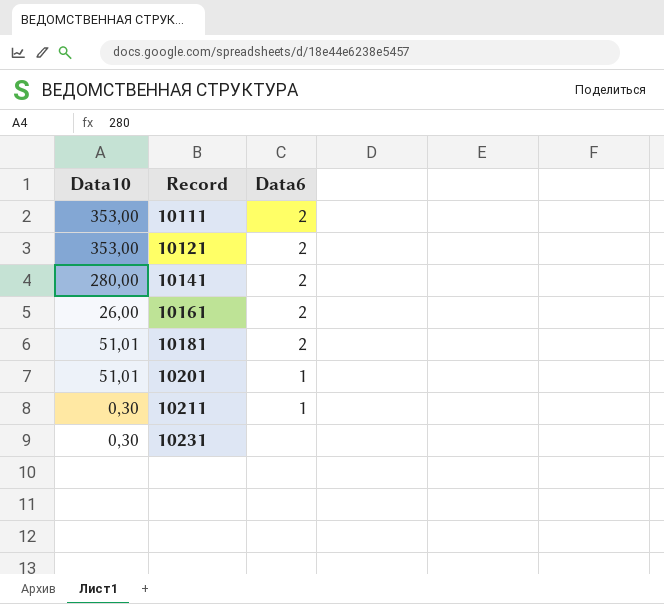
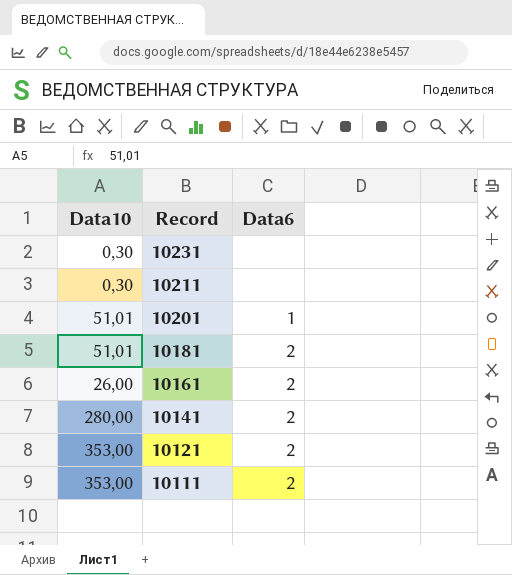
row order: Record ascending -> Record descending
10211 | Data6: 1 -> none

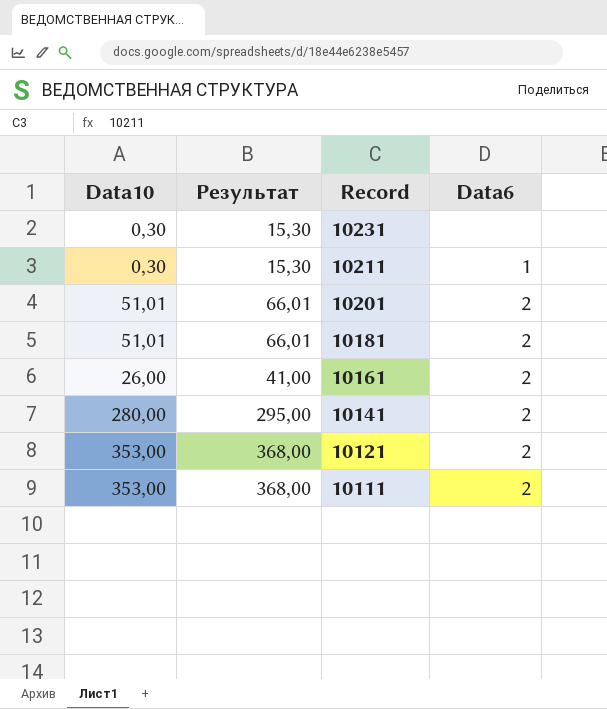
column Результат | formula: none -> [Data10] + 15
10211 | Data6: none -> 1
10201 | Data6: 1 -> 2

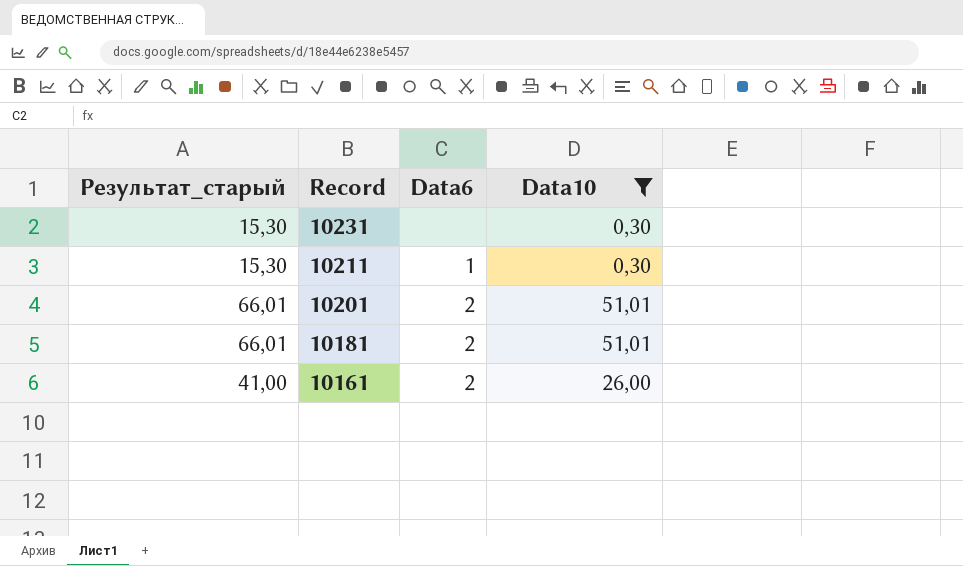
filter: none -> Data10 <= 51,01
column name: Результат -> Результат_старый
column Data10 | position: 1 -> 4

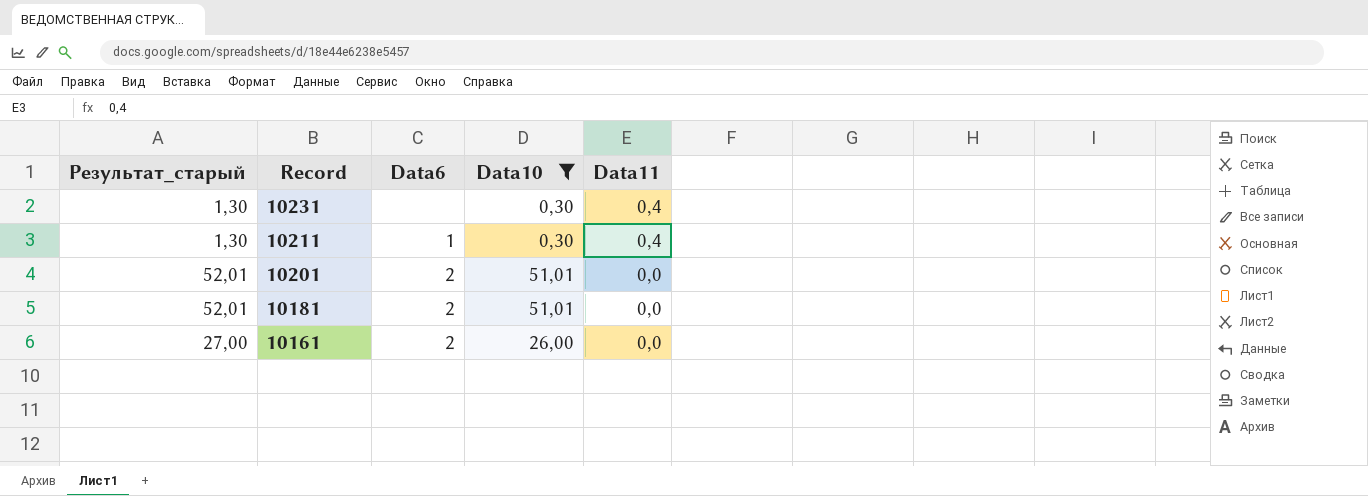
column Результат_старый | formula: [Data10] + 15 -> [Data10] + 1
column Data11 | position: none -> 5

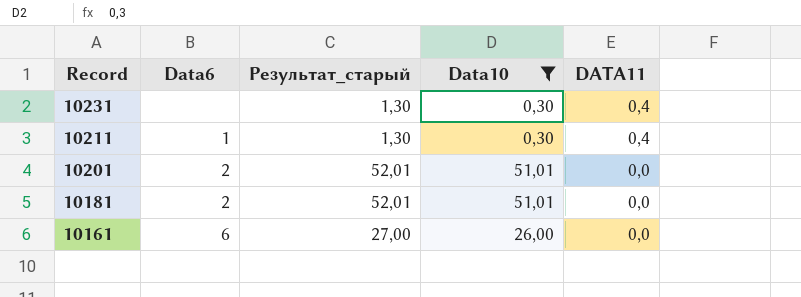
column Результат_старый | position: 1 -> 3
column name: Data11 -> DATA11
10161 | Data6: 2 -> 6

